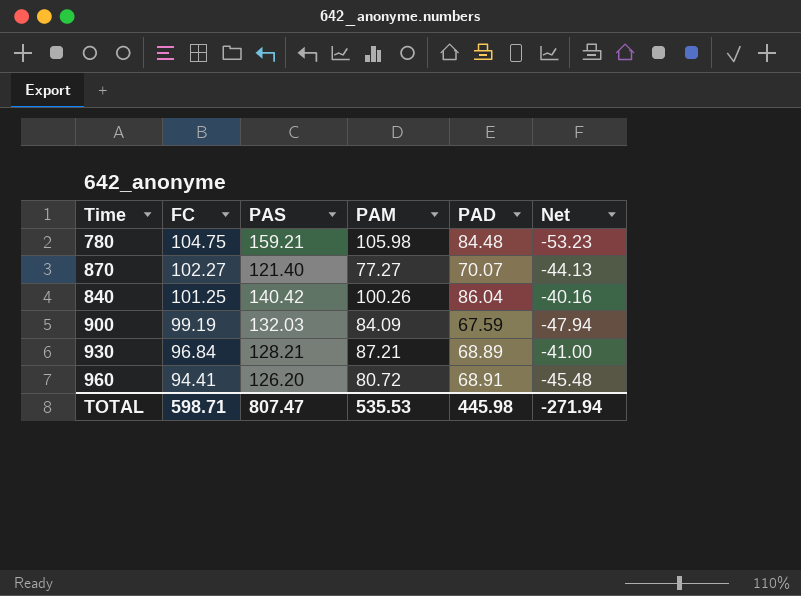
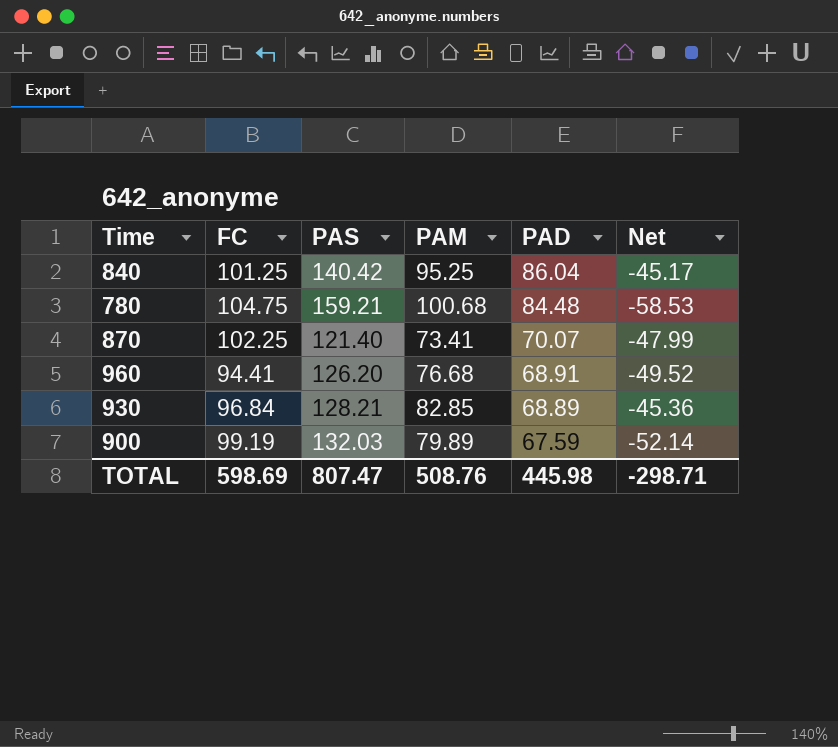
row order: FC descending -> PAD descending
840 | PAM: 100.26 -> 95.25
840 | Net: -40.16 -> -45.17
780 | PAM: 105.98 -> 100.68
780 | Net: -53.23 -> -58.53
870 | FC: 102.27 -> 102.25
870 | PAM: 77.27 -> 73.41
870 | Net: -44.13 -> -47.99
960 | PAM: 80.72 -> 76.68
960 | Net: -45.48 -> -49.52
930 | PAM: 87.21 -> 82.85
930 | Net: -41.00 -> -45.36
900 | PAM: 84.09 -> 79.89
900 | Net: -47.94 -> -52.14
TOTAL | FC: 598.71 -> 598.69
TOTAL | PAM: 535.53 -> 508.76
TOTAL | Net: -271.94 -> -298.71

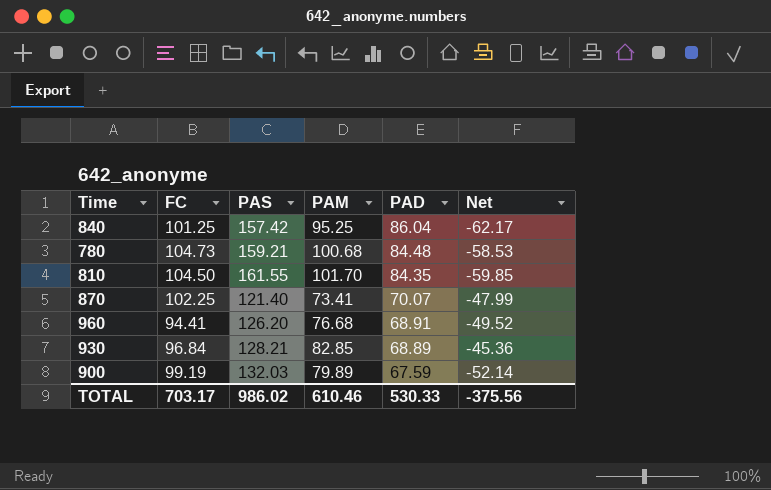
840 | PAS: 140.42 -> 157.42
840 | Net: -45.17 -> -62.17
780 | FC: 104.75 -> 104.73
row 810: none -> 104.50 | 161.55 | 101.70 | 84.35 | -59.85
TOTAL | FC: 598.69 -> 703.17
TOTAL | PAS: 807.47 -> 986.02
TOTAL | PAM: 508.76 -> 610.46
TOTAL | PAD: 445.98 -> 530.33
TOTAL | Net: -298.71 -> -375.56

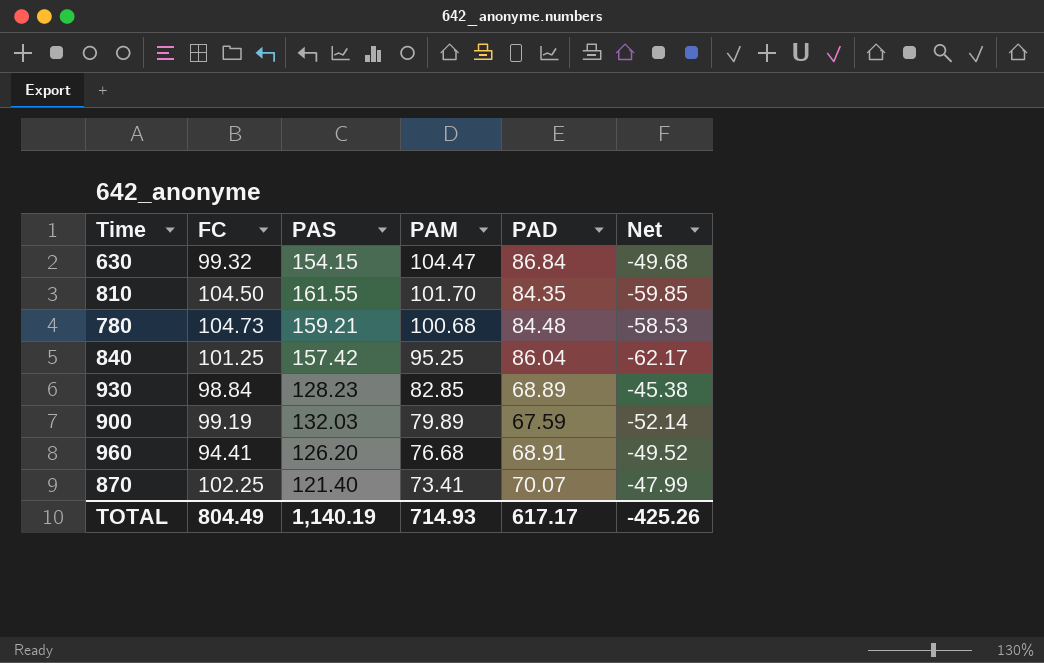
row order: PAD descending -> PAM descending
row 630: none -> 99.32 | 154.15 | 104.47 | 86.84 | -49.68
930 | FC: 96.84 -> 98.84
930 | PAS: 128.21 -> 128.23
930 | Net: -45.36 -> -45.38
TOTAL | FC: 703.17 -> 804.49
TOTAL | PAS: 986.02 -> 1,140.19
TOTAL | PAM: 610.46 -> 714.93
TOTAL | PAD: 530.33 -> 617.17
TOTAL | Net: -375.56 -> -425.26

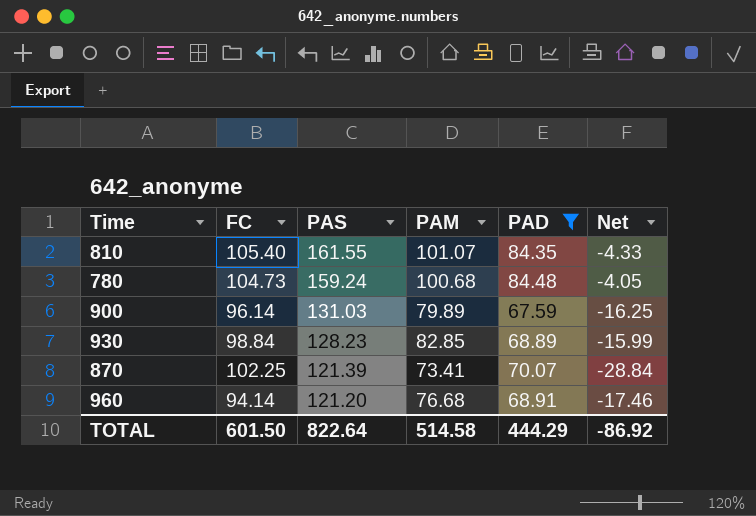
filter: none -> PAD <= 84.48
row order: PAM descending -> PAS descending
column Net | formula: [PAM] - [PAS] -> [PAM] - [FC]
810 | FC: 104.50 -> 105.40
810 | PAM: 101.70 -> 101.07
780 | PAS: 159.21 -> 159.24
900 | FC: 99.19 -> 96.14
900 | PAS: 132.03 -> 131.03
870 | PAS: 121.40 -> 121.39
960 | FC: 94.41 -> 94.14
960 | PAS: 126.20 -> 121.20
TOTAL | FC: 804.49 -> 601.50
TOTAL | PAS: 1,140.19 -> 822.64
TOTAL | PAM: 714.93 -> 514.58
TOTAL | PAD: 617.17 -> 444.29
TOTAL | Net: -425.26 -> -86.92

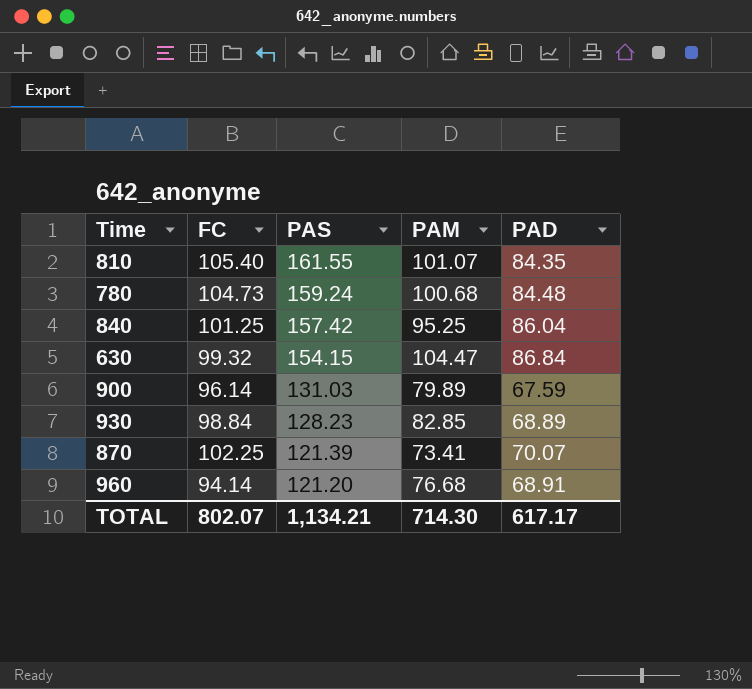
filter: PAD <= 84.48 -> none
column Net | formula: [PAM] - [FC] -> none
TOTAL | FC: 601.50 -> 802.07
TOTAL | PAS: 822.64 -> 1,134.21
TOTAL | PAM: 514.58 -> 714.30
TOTAL | PAD: 444.29 -> 617.17

